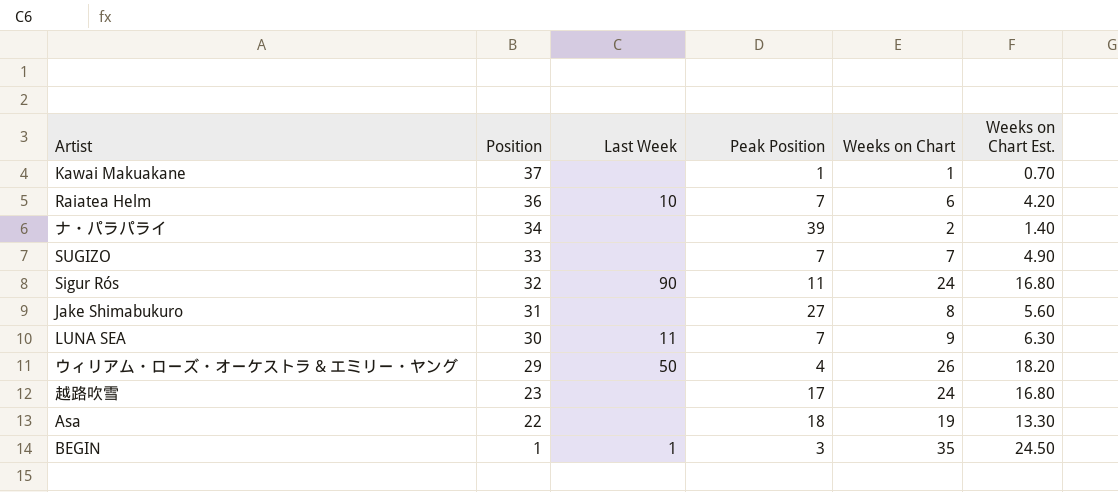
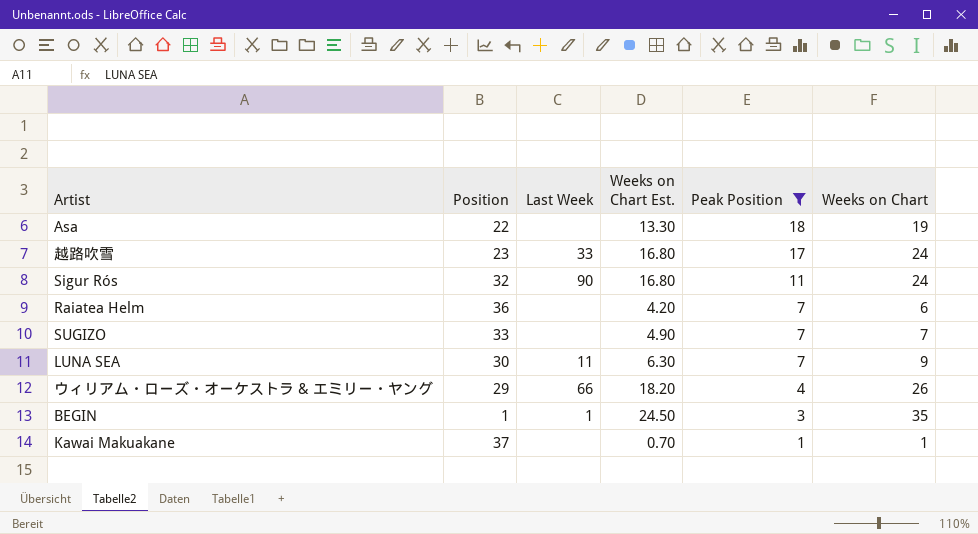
filter: none -> Peak Position <= 18
row order: Position descending -> Peak Position descending
column Weeks on Chart Est. | position: 6 -> 4
越路吹雪 | Last Week: none -> 33
Raiatea Helm | Last Week: 10 -> none
ウィリアム・ローズ・オーケストラ & エミリー・ヤング | Last Week: 50 -> 66

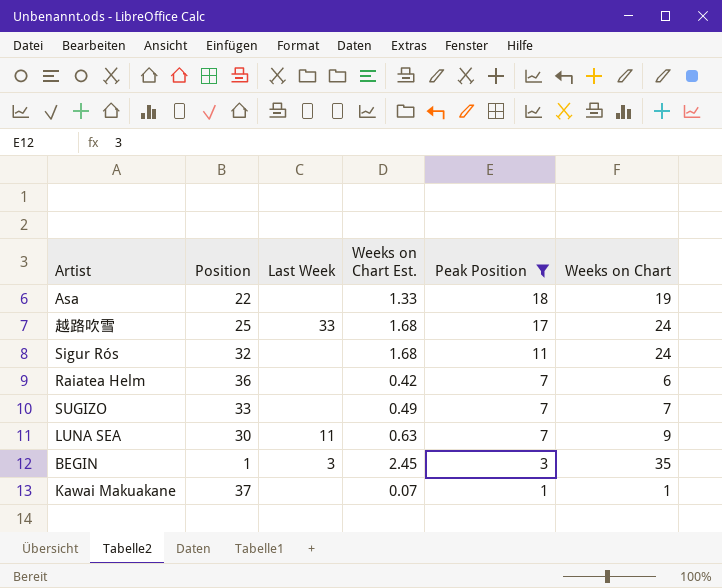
column Weeks on Chart Est. | formula: [Weeks on Chart] * 0.7 -> [Weeks on Chart] * 0.07
row ウィリアム・ローズ・オーケストラ & エミリー・ヤング: 29 | 66 | 18.20 | 4 | 26 -> none
越路吹雪 | Position: 23 -> 25
Sigur Rós | Last Week: 90 -> none
BEGIN | Last Week: 1 -> 3

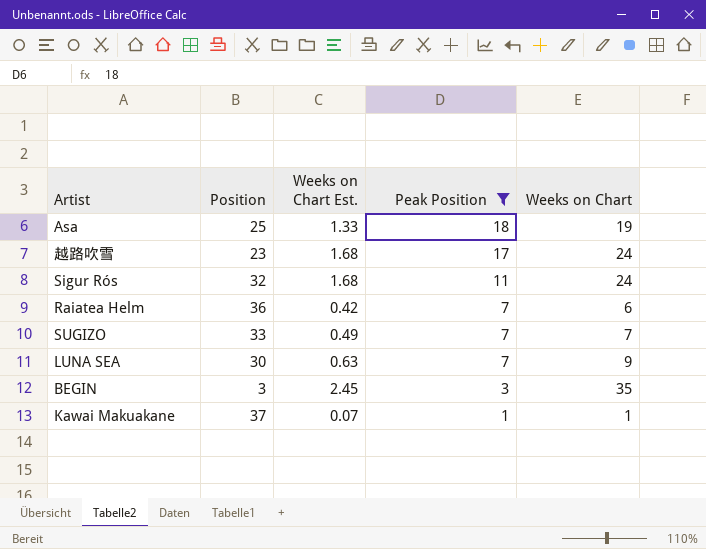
column Last Week | position: 3 -> none
Asa | Position: 22 -> 25
越路吹雪 | Position: 25 -> 23
BEGIN | Position: 1 -> 3

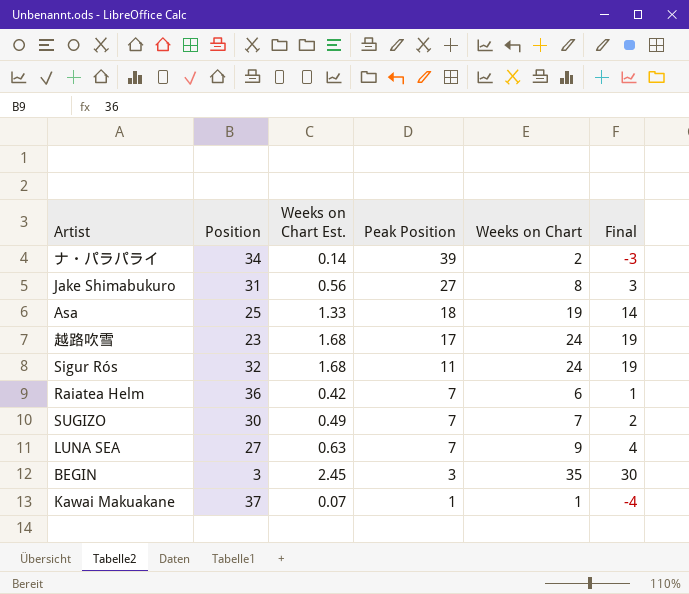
filter: Peak Position <= 18 -> none
column Final | formula: none -> [Weeks on Chart] - 5
SUGIZO | Position: 33 -> 30
LUNA SEA | Position: 30 -> 27

